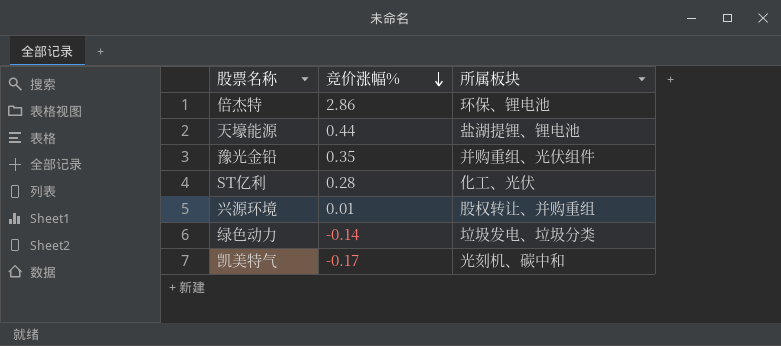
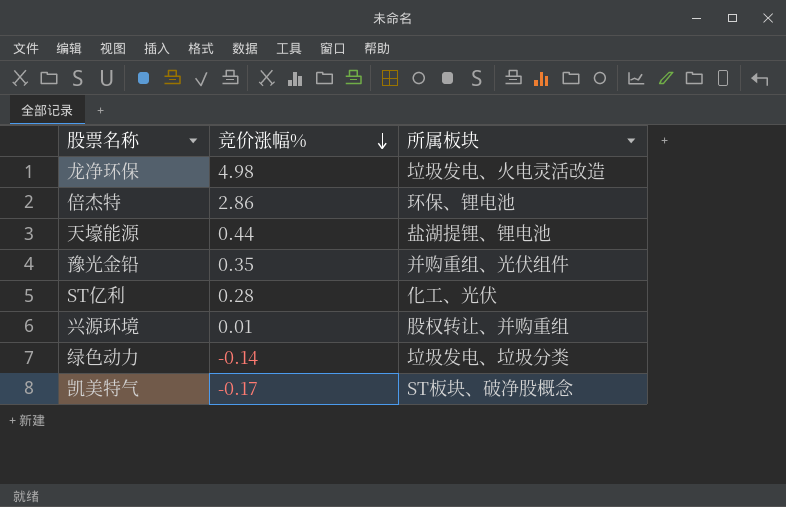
row 龙净环保: none -> 4.98 | 垃圾发电、火电灵活改造
凯美特气 | 所属板块: 光刻机、碳中和 -> ST板块、破净股概念

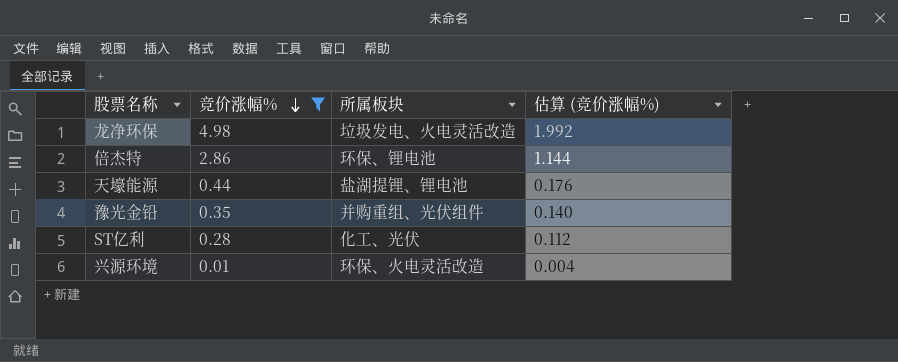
filter: none -> 竞价涨幅% >= 0.01
column 估算 (竞价涨幅%) | formula: none -> [竞价涨幅%] * 0.4
兴源环境 | 所属板块: 股权转让、并购重组 -> 环保、火电灵活改造

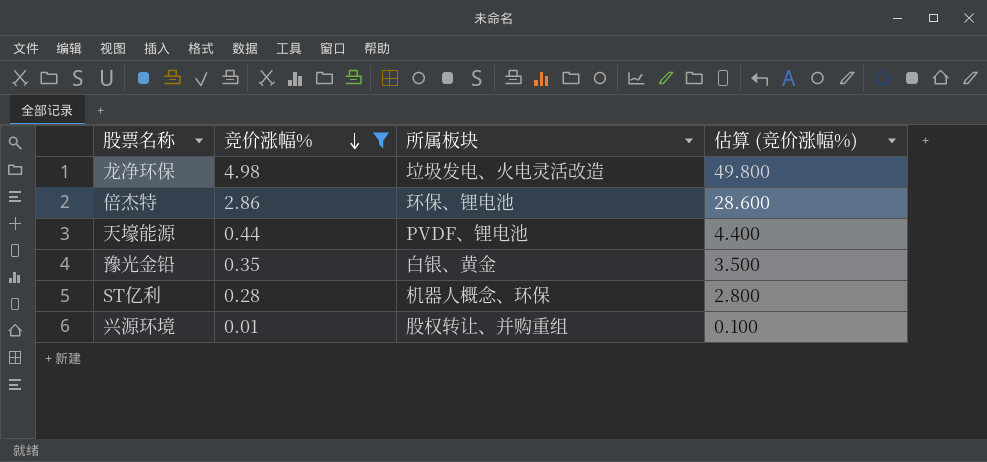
column 估算 (竞价涨幅%) | formula: [竞价涨幅%] * 0.4 -> [竞价涨幅%] * 10
天壕能源 | 所属板块: 盐湖提锂、锂电池 -> PVDF、锂电池
豫光金铅 | 所属板块: 并购重组、光伏组件 -> 白银、黄金
ST亿利 | 所属板块: 化工、光伏 -> 机器人概念、环保
兴源环境 | 所属板块: 环保、火电灵活改造 -> 股权转让、并购重组

